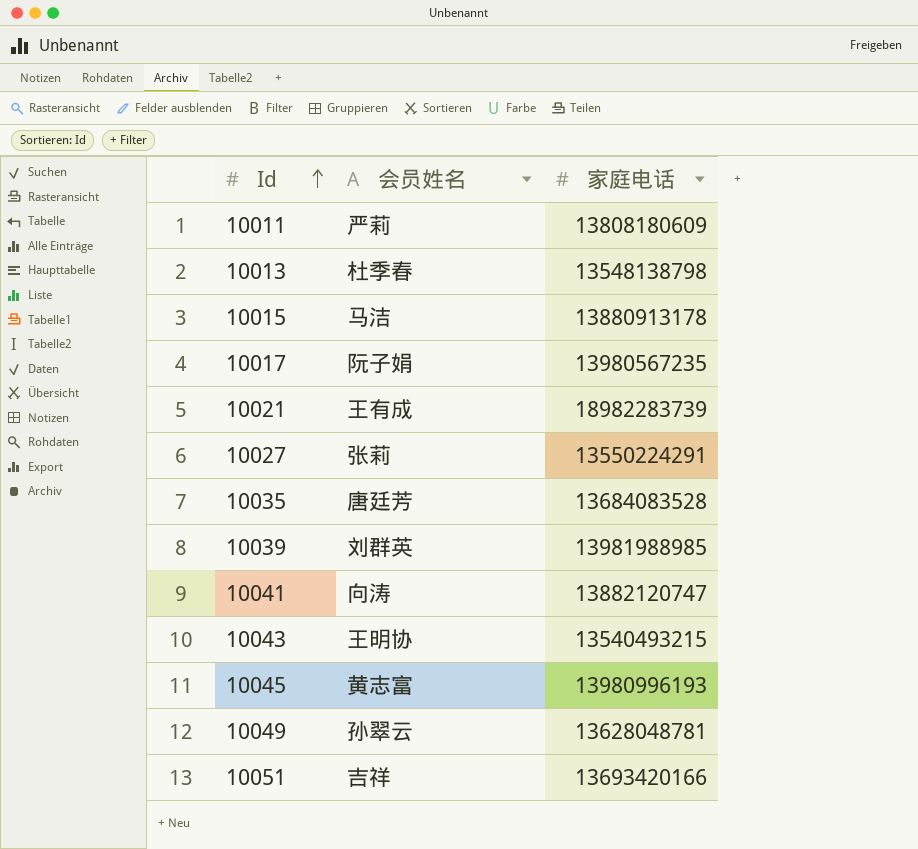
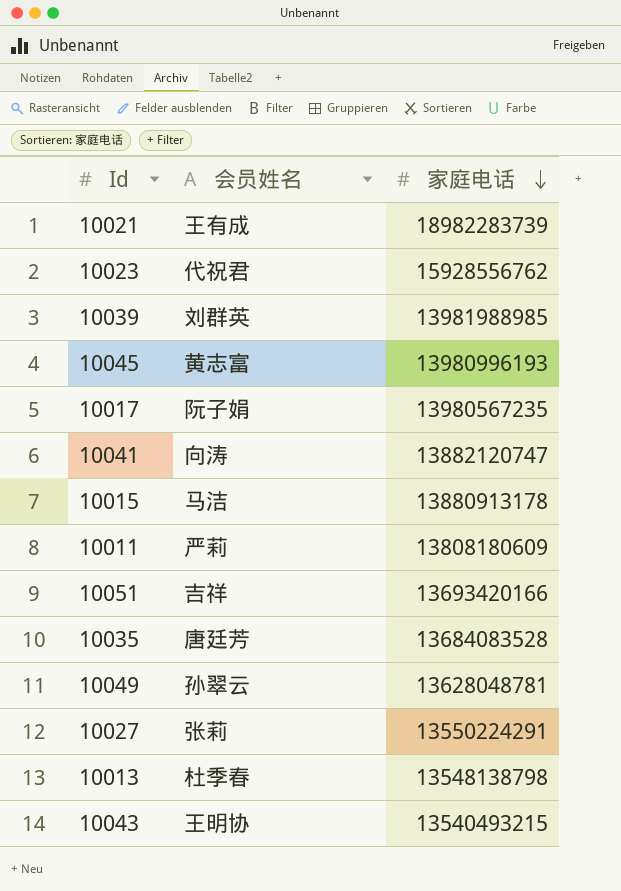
row order: Id ascending -> 家庭电话 descending
row 10023: none -> 代祝君 | 15928556762

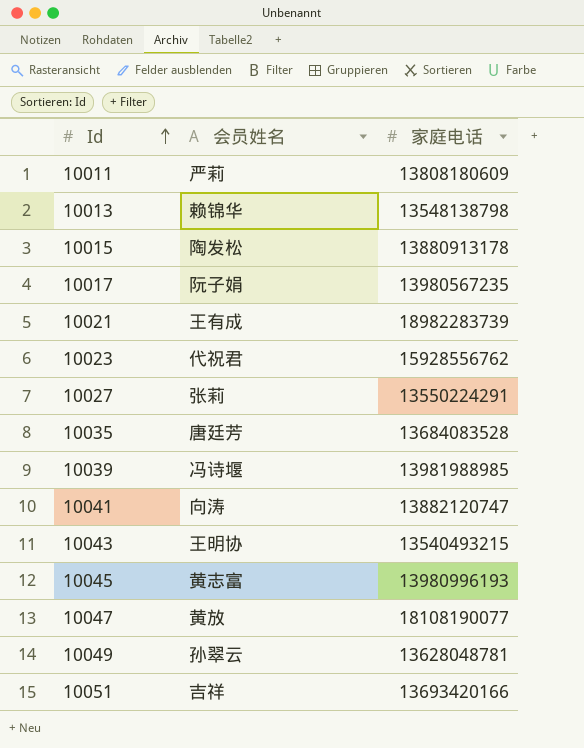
row order: 家庭电话 descending -> Id ascending
10013 | 会员姓名: 杜季春 -> 赖锦华
10015 | 会员姓名: 马洁 -> 陶发松
10039 | 会员姓名: 刘群英 -> 冯诗堰
row 10047: none -> 黄放 | 18108190077

